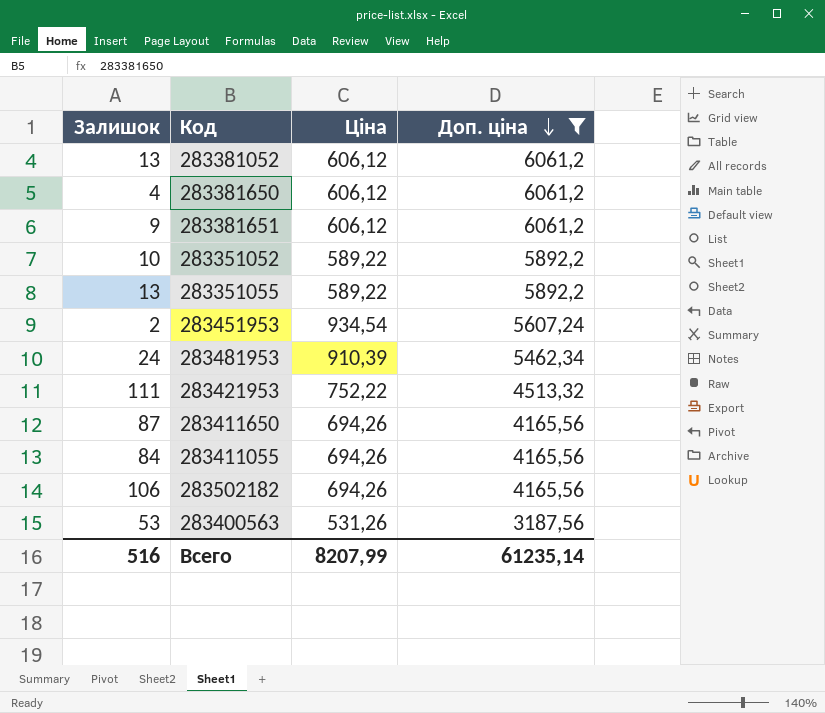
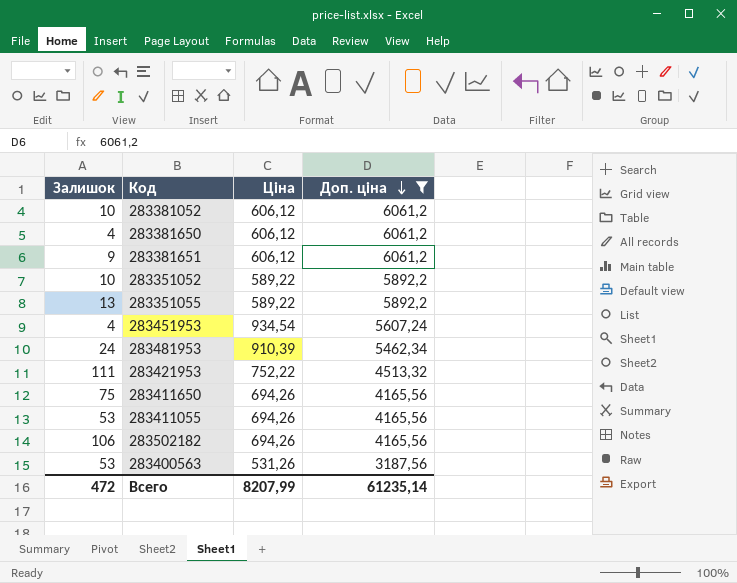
283381052 | Залишок: 13 -> 10
283451953 | Залишок: 2 -> 4
283411650 | Залишок: 87 -> 75
283411055 | Залишок: 84 -> 53
Всего | Залишок: 516 -> 472

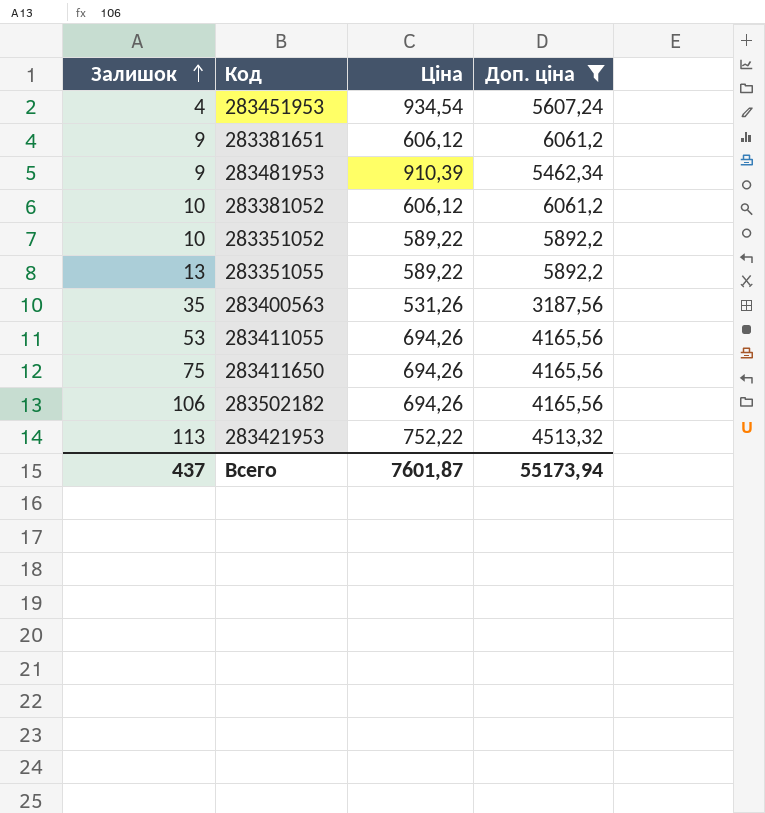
row order: Доп. ціна descending -> Залишок ascending
row 283381650: 4 | 606,12 | 6061,2 -> none
283481953 | Залишок: 24 -> 9
283400563 | Залишок: 53 -> 35
283421953 | Залишок: 111 -> 113
Всего | Залишок: 472 -> 437
Всего | Ціна: 8207,99 -> 7601,87
Всего | Доп. ціна: 61235,14 -> 55173,94

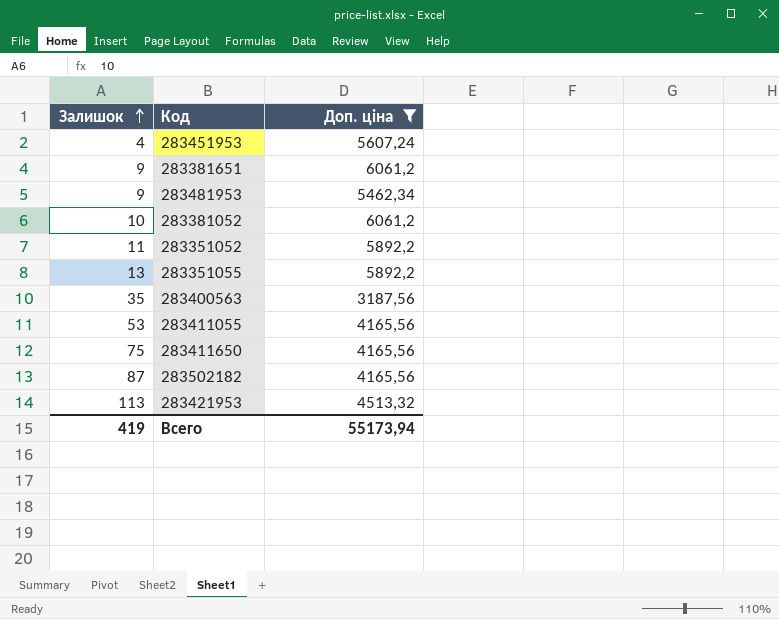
column Ціна | position: 3 -> none
283351052 | Залишок: 10 -> 11
283502182 | Залишок: 106 -> 87
Всего | Залишок: 437 -> 419

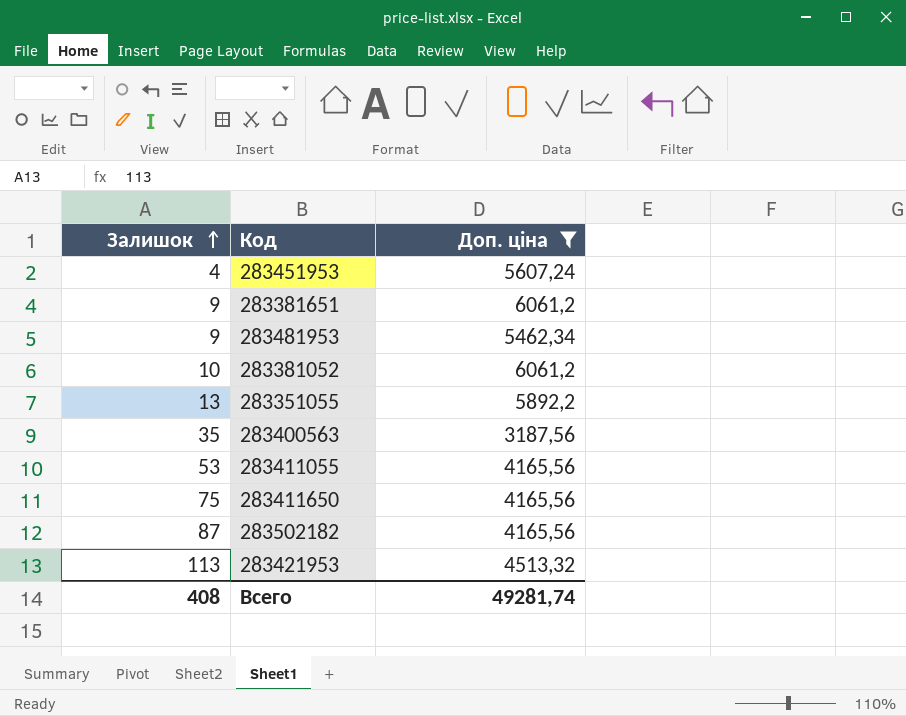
row 283351052: 11 | 5892,2 -> none
Всего | Залишок: 419 -> 408
Всего | Доп. ціна: 55173,94 -> 49281,74

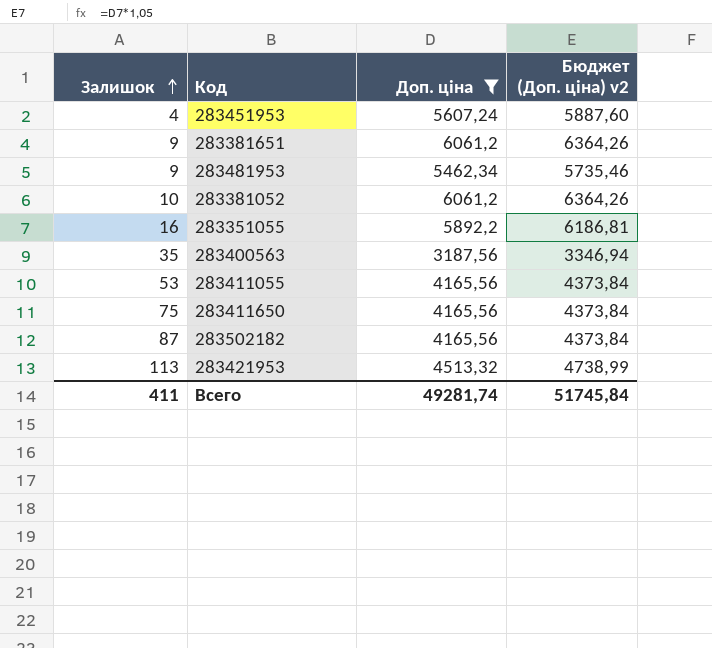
column Бюджет (Доп. ціна) v2 | formula: none -> [Доп. ціна] * 1,05
283351055 | Залишок: 13 -> 16
Всего | Залишок: 408 -> 411

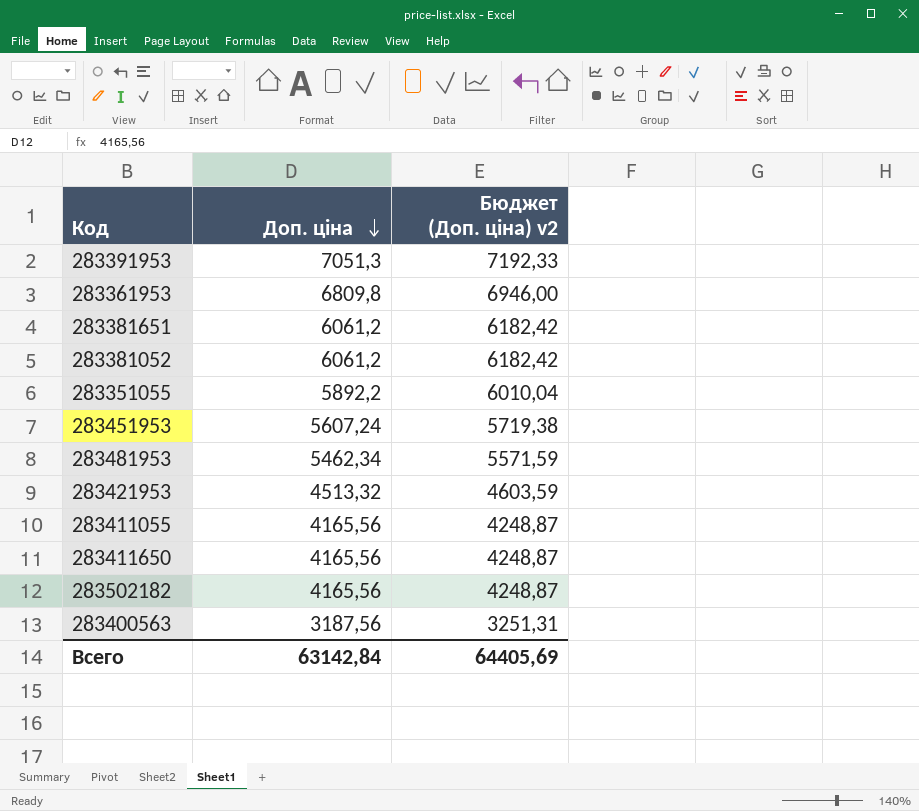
filter: Доп. ціна <= 6061,2 -> none
row order: Залишок ascending -> Доп. ціна descending
column Залишок | position: 1 -> none
column Бюджет (Доп. ціна) v2 | formula: [Доп. ціна] * 1,05 -> [Доп. ціна] * 1,02
Всего | Доп. ціна: 49281,74 -> 63142,84
Всего | Бюджет (Доп. ціна) v2: 51745,84 -> 64405,69

